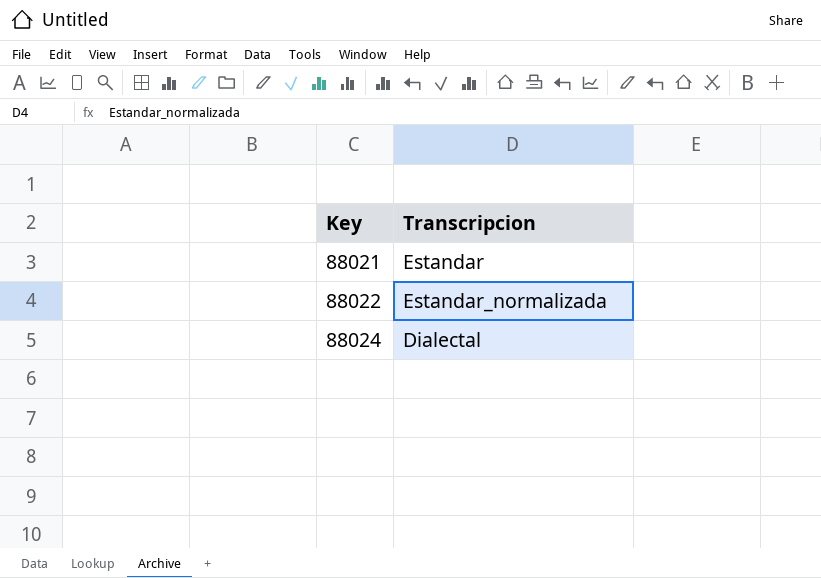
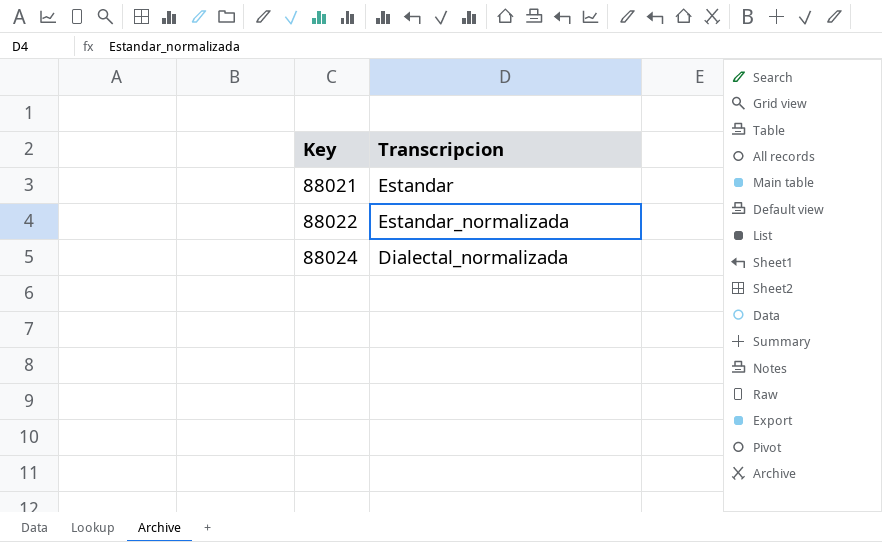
88024 | Transcripcion: Dialectal -> Dialectal_normalizada

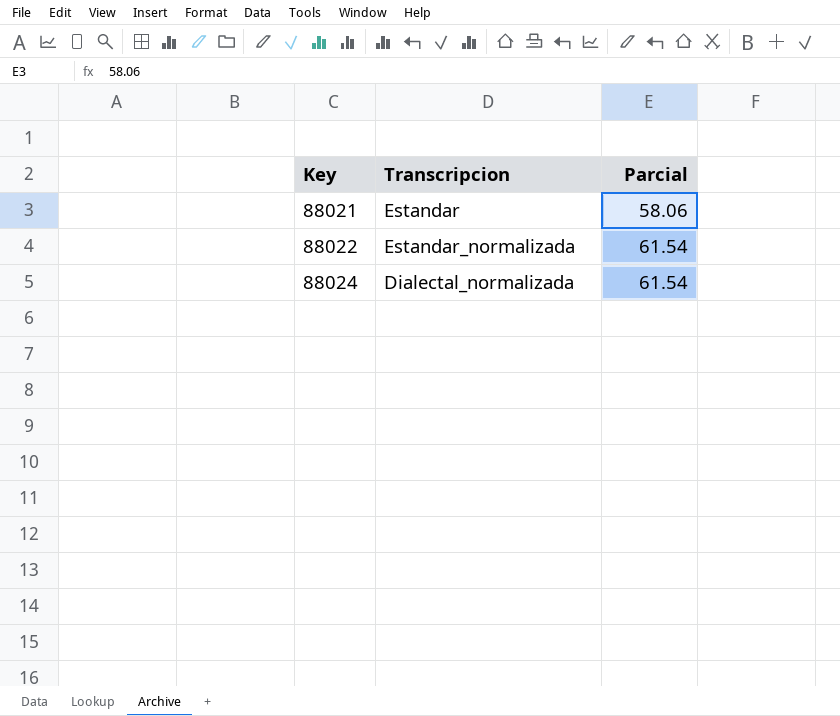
column Parcial | position: none -> 3

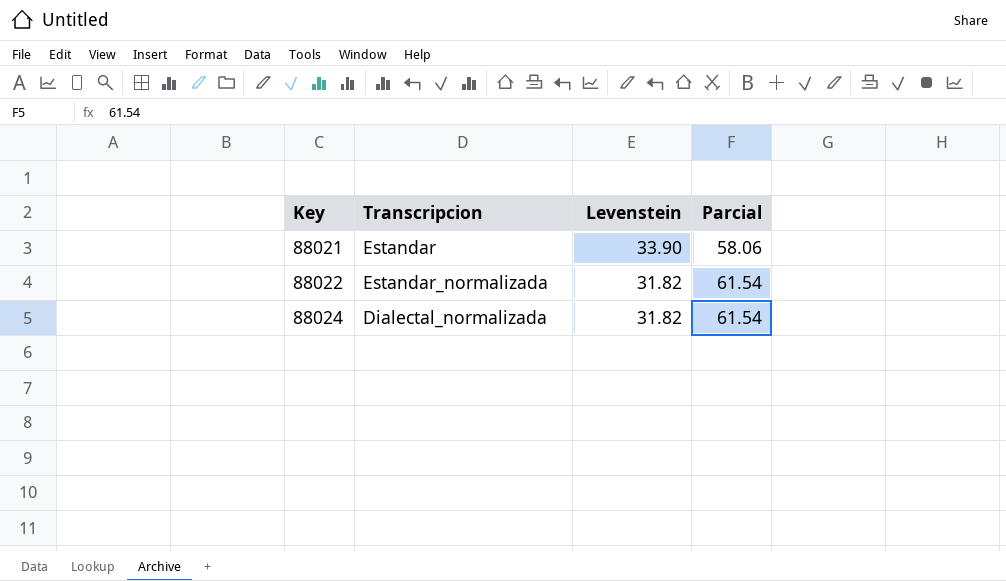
column Levenstein | position: none -> 3

